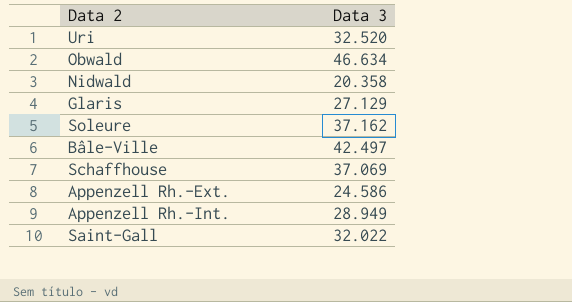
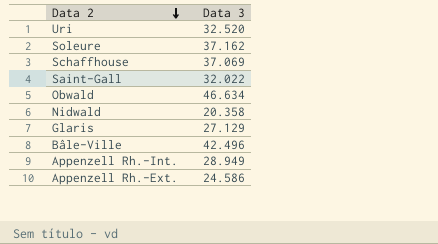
row order: none -> Data 2 descending
Bâle-Ville | Data 3: 42.497 -> 42.496

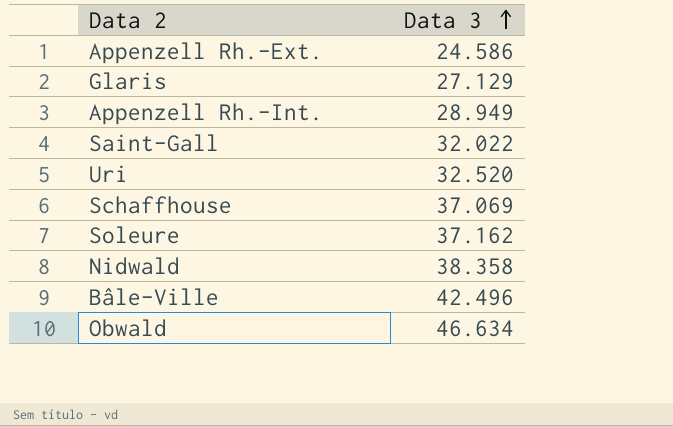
row order: Data 2 descending -> Data 3 ascending
Nidwald | Data 3: 20.358 -> 38.358

